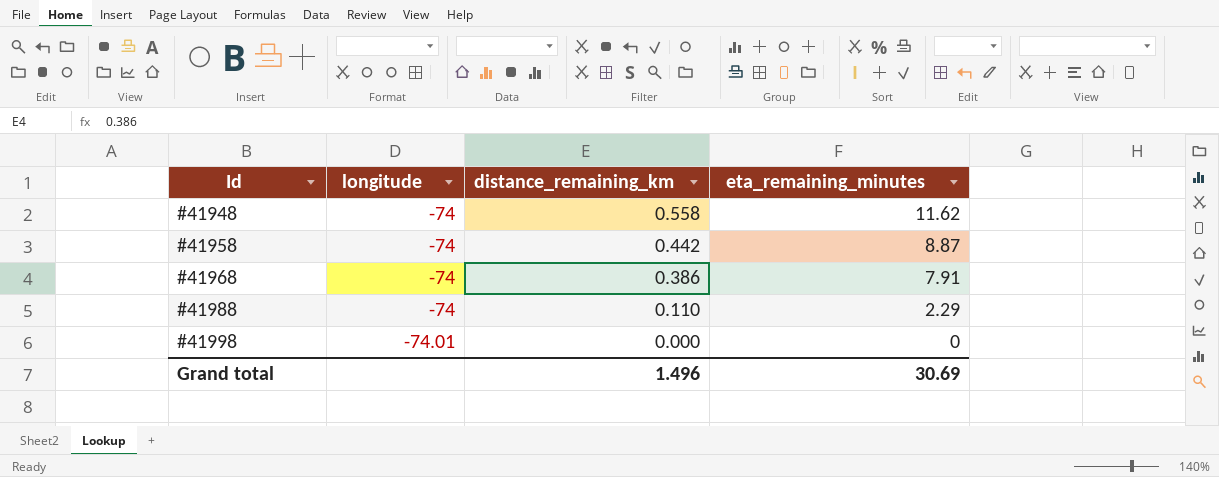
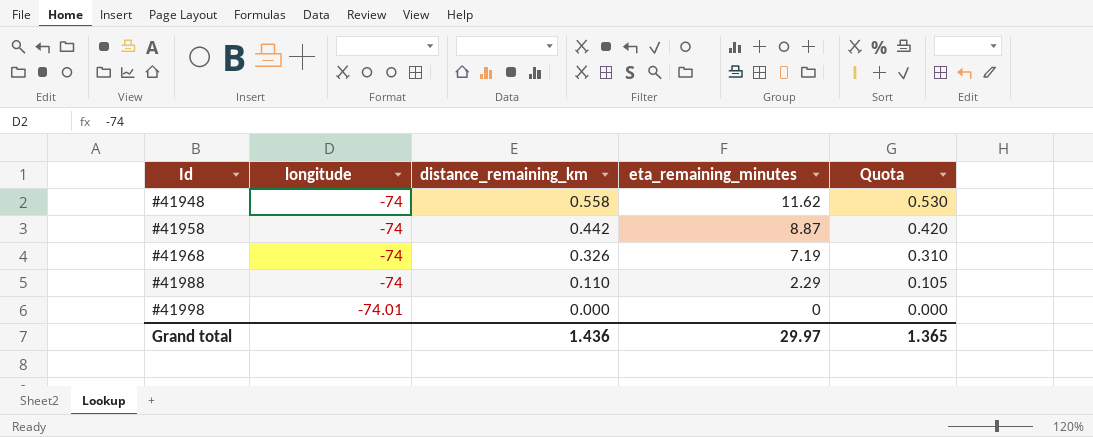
column Quota | formula: none -> [distance_remaining_km] * 0.95
#41968 | distance_remaining_km: 0.386 -> 0.326
#41968 | eta_remaining_minutes: 7.91 -> 7.19
Grand total | distance_remaining_km: 1.496 -> 1.436
Grand total | eta_remaining_minutes: 30.69 -> 29.97

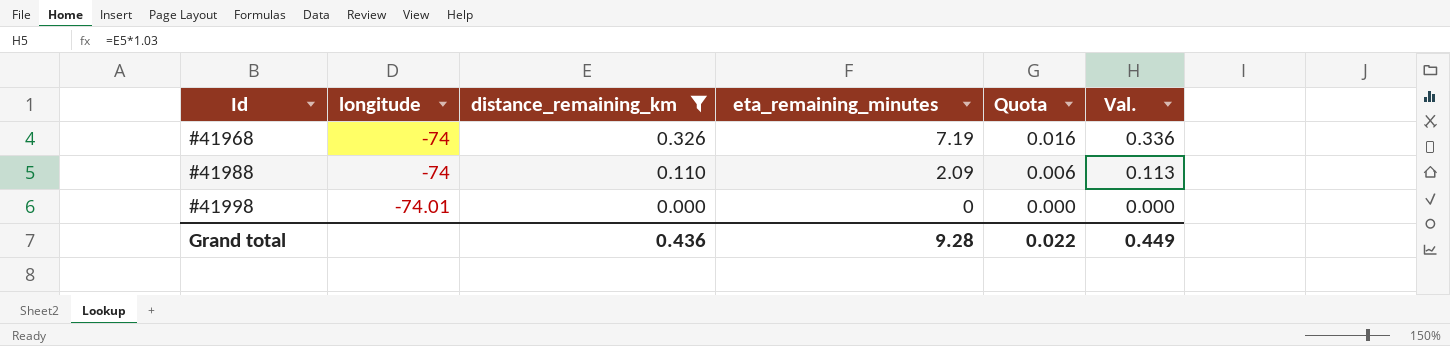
filter: none -> distance_remaining_km <= 0.326
column Quota | formula: [distance_remaining_km] * 0.95 -> [distance_remaining_km] * 0.05
column Val. | formula: none -> [distance_remaining_km] * 1.03
#41988 | eta_remaining_minutes: 2.29 -> 2.09
Grand total | distance_remaining_km: 1.436 -> 0.436
Grand total | eta_remaining_minutes: 29.97 -> 9.28
Grand total | Quota: 1.365 -> 0.022

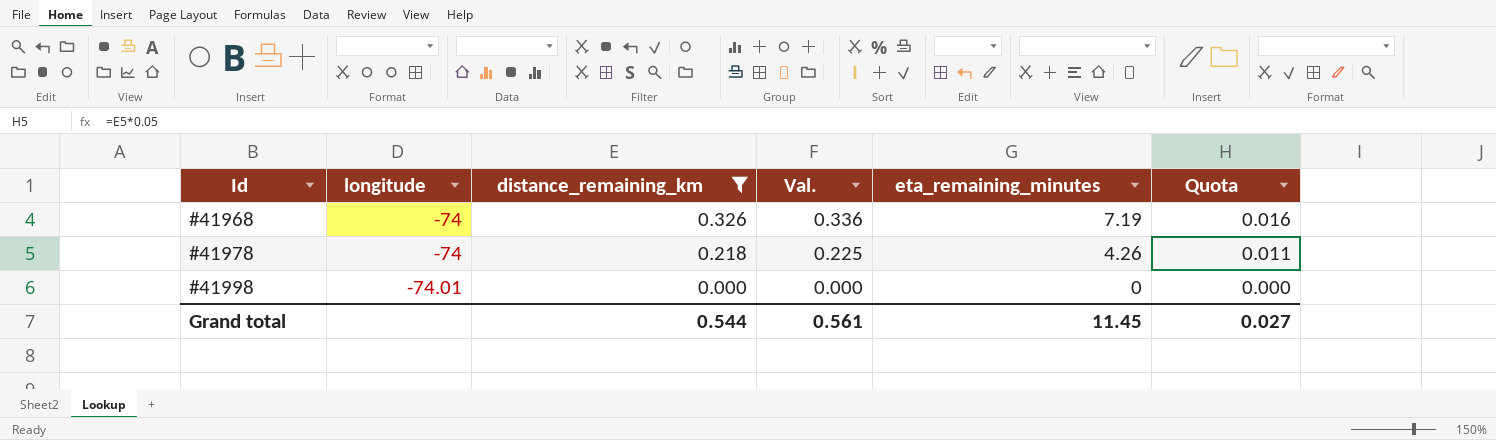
column Val. | position: 6 -> 4
row #41988: -74 | 0.110 | 2.09 | 0.006 | 0.113 -> none
row #41978: none -> -74 | 0.218 | 0.225 | 4.26 | 0.011
Grand total | distance_remaining_km: 0.436 -> 0.544
Grand total | Val.: 0.449 -> 0.561
Grand total | eta_remaining_minutes: 9.28 -> 11.45
Grand total | Quota: 0.022 -> 0.027

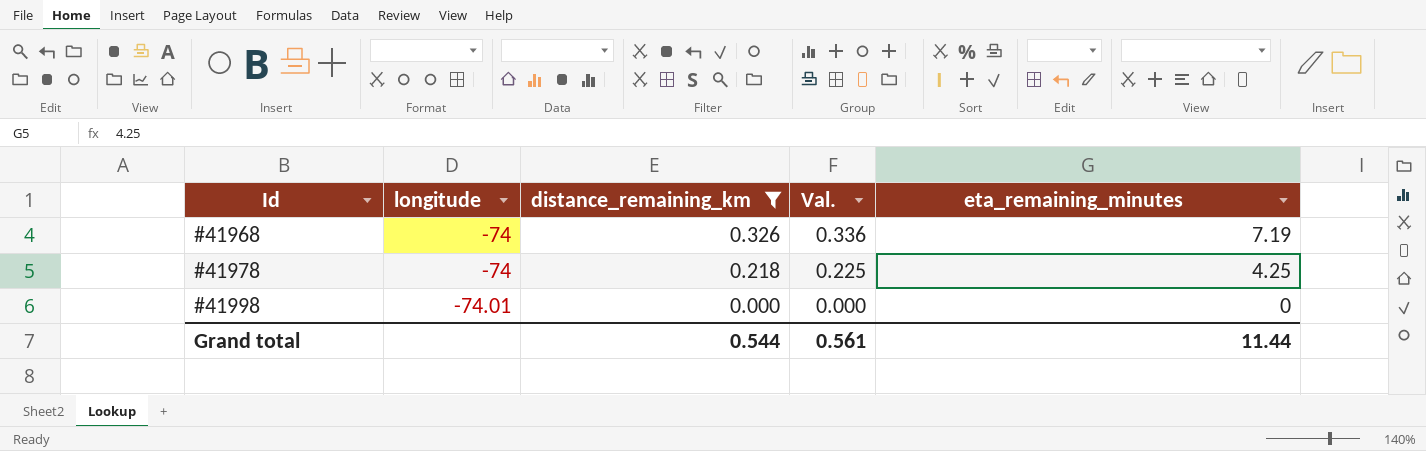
column Quota | formula: [distance_remaining_km] * 0.05 -> none
#41978 | eta_remaining_minutes: 4.26 -> 4.25
Grand total | eta_remaining_minutes: 11.45 -> 11.44

